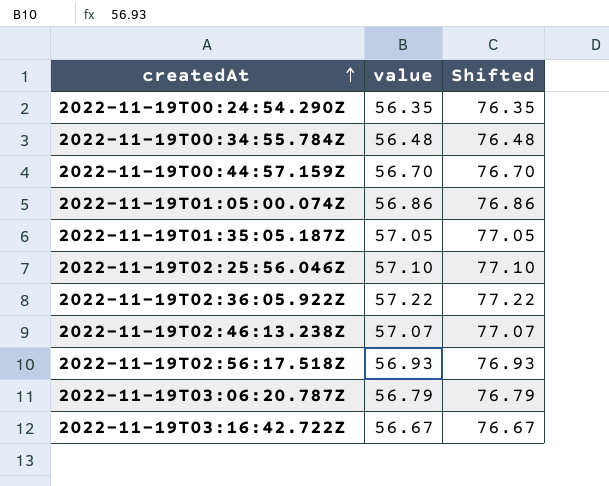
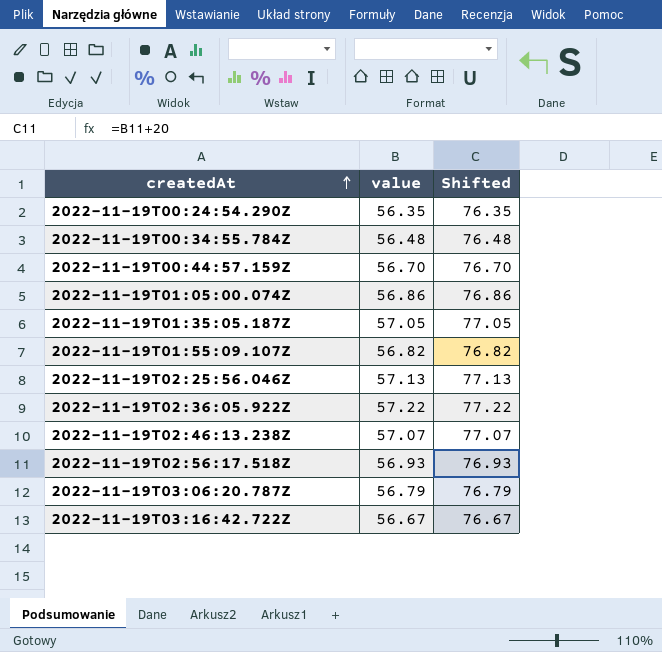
row 2022-11-19T01:55:09.107Z: none -> 56.82 | 76.82
2022-11-19T02:25:56.046Z | value: 57.10 -> 57.13
2022-11-19T02:25:56.046Z | Shifted: 77.10 -> 77.13

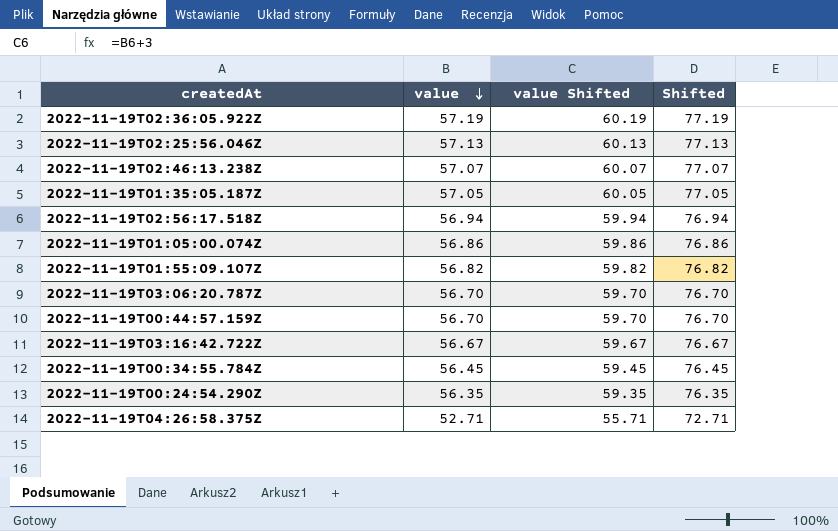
row order: createdAt ascending -> value descending
column value Shifted | formula: none -> [value] + 3
2022-11-19T02:36:05.922Z | value: 57.22 -> 57.19
2022-11-19T02:36:05.922Z | Shifted: 77.22 -> 77.19
2022-11-19T02:56:17.518Z | value: 56.93 -> 56.94
2022-11-19T02:56:17.518Z | Shifted: 76.93 -> 76.94
2022-11-19T03:06:20.787Z | value: 56.79 -> 56.70
2022-11-19T03:06:20.787Z | Shifted: 76.79 -> 76.70
2022-11-19T00:34:55.784Z | value: 56.48 -> 56.45
2022-11-19T00:34:55.784Z | Shifted: 76.48 -> 76.45
row 2022-11-19T04:26:58.375Z: none -> 52.71 | 55.71 | 72.71

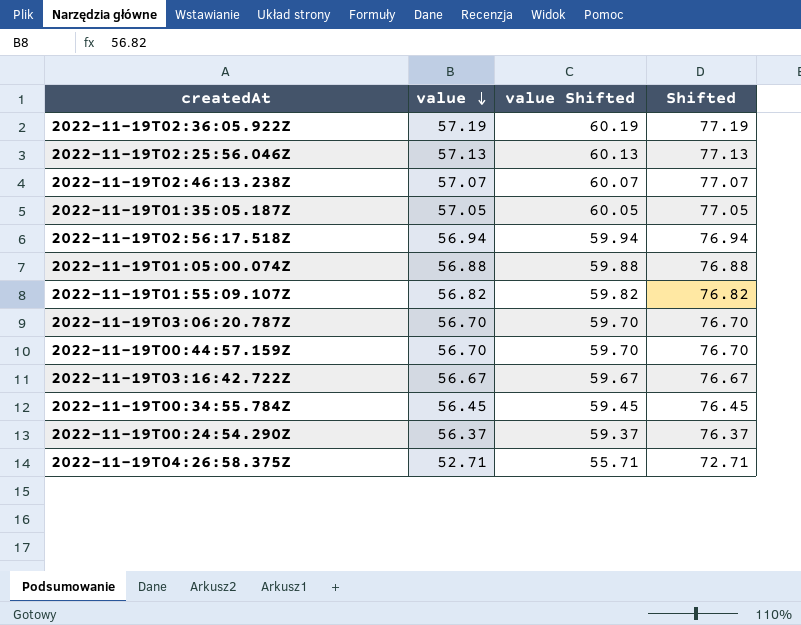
2022-11-19T01:05:00.074Z | value: 56.86 -> 56.88
2022-11-19T01:05:00.074Z | value Shifted: 59.86 -> 59.88
2022-11-19T01:05:00.074Z | Shifted: 76.86 -> 76.88
2022-11-19T00:24:54.290Z | value: 56.35 -> 56.37
2022-11-19T00:24:54.290Z | value Shifted: 59.35 -> 59.37
2022-11-19T00:24:54.290Z | Shifted: 76.35 -> 76.37

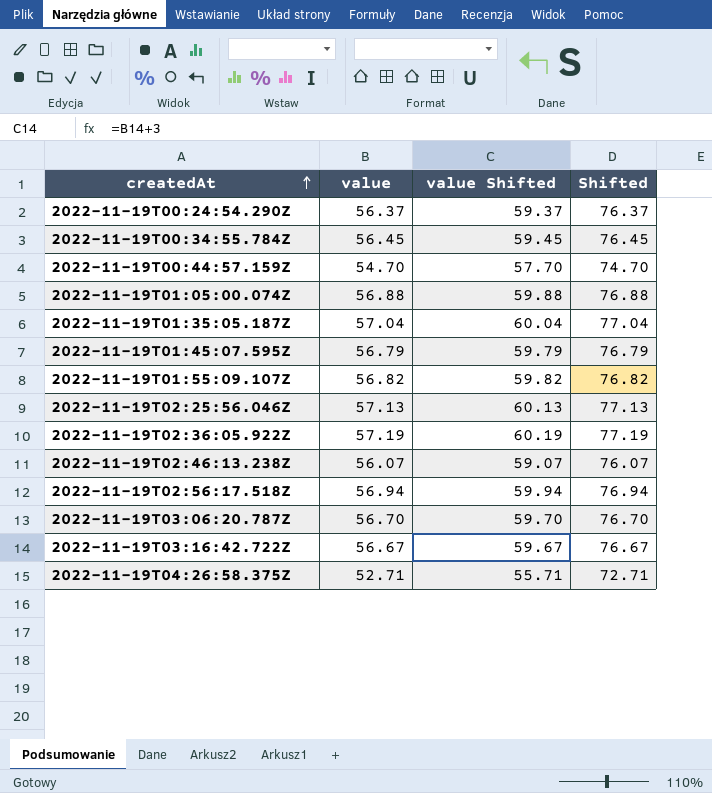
row order: value descending -> createdAt ascending
2022-11-19T00:44:57.159Z | value: 56.70 -> 54.70
2022-11-19T00:44:57.159Z | value Shifted: 59.70 -> 57.70
2022-11-19T00:44:57.159Z | Shifted: 76.70 -> 74.70
2022-11-19T01:35:05.187Z | value: 57.05 -> 57.04
2022-11-19T01:35:05.187Z | value Shifted: 60.05 -> 60.04
2022-11-19T01:35:05.187Z | Shifted: 77.05 -> 77.04
row 2022-11-19T01:45:07.595Z: none -> 56.79 | 59.79 | 76.79
2022-11-19T02:46:13.238Z | value: 57.07 -> 56.07
2022-11-19T02:46:13.238Z | value Shifted: 60.07 -> 59.07
2022-11-19T02:46:13.238Z | Shifted: 77.07 -> 76.07

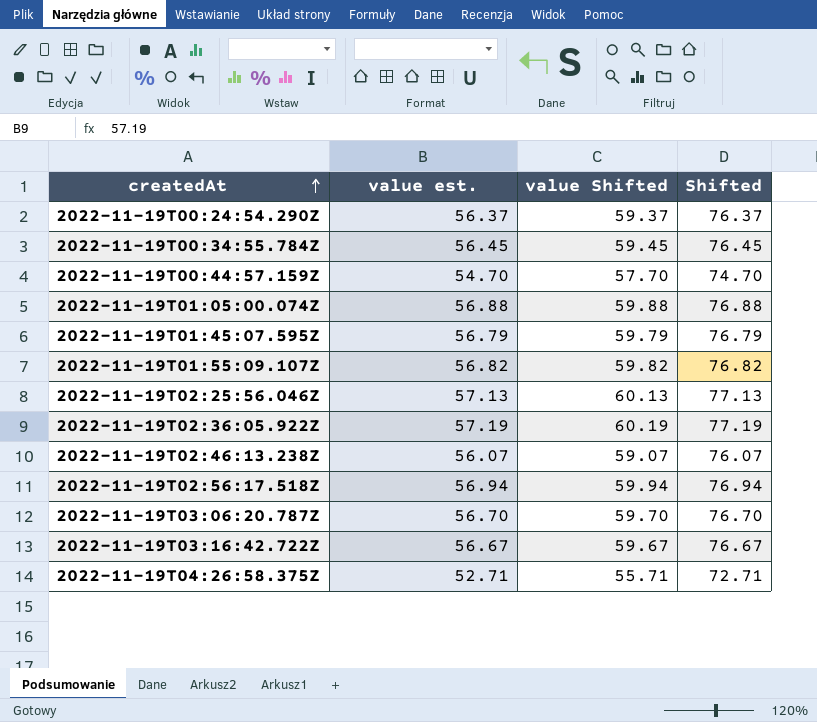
column name: value -> value est.
row 2022-11-19T01:35:05.187Z: 57.04 | 60.04 | 77.04 -> none

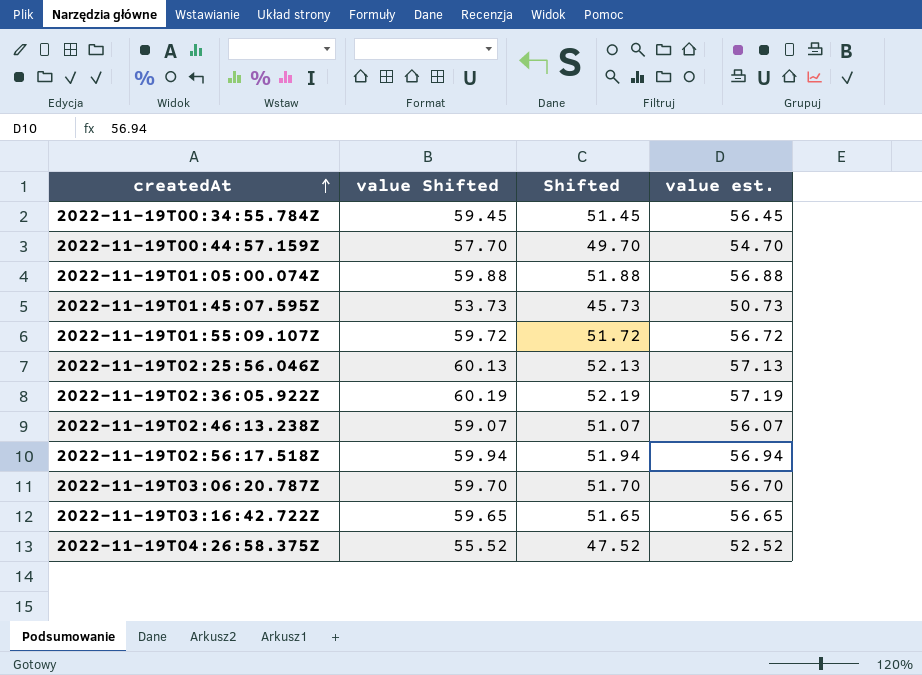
column Shifted | formula: [value est.] + 20 -> [value est.] - 5
column value est. | position: 2 -> 4
row 2022-11-19T00:24:54.290Z: 56.37 | 59.37 | 76.37 -> none
2022-11-19T01:45:07.595Z | value Shifted: 59.79 -> 53.73
2022-11-19T01:45:07.595Z | value est.: 56.79 -> 50.73
2022-11-19T01:55:09.107Z | value Shifted: 59.82 -> 59.72
2022-11-19T01:55:09.107Z | value est.: 56.82 -> 56.72
2022-11-19T03:16:42.722Z | value Shifted: 59.67 -> 59.65
2022-11-19T03:16:42.722Z | value est.: 56.67 -> 56.65
2022-11-19T04:26:58.375Z | value Shifted: 55.71 -> 55.52
2022-11-19T04:26:58.375Z | value est.: 52.71 -> 52.52

